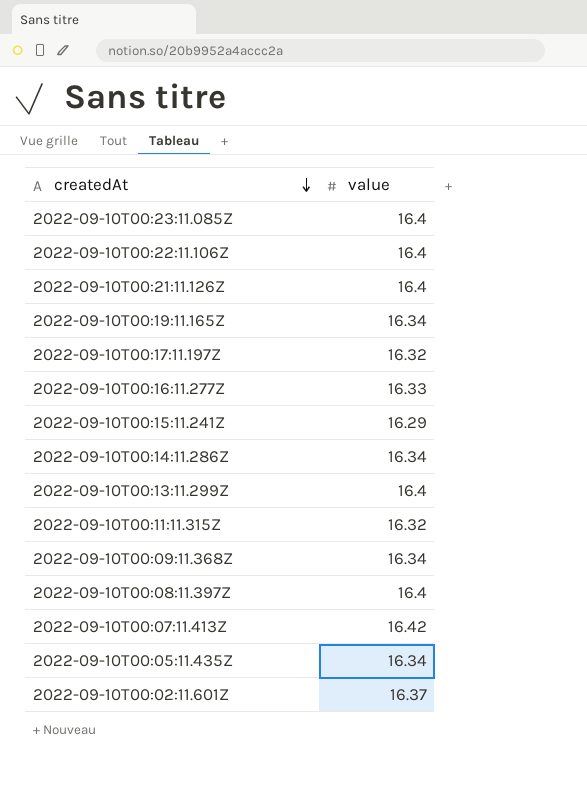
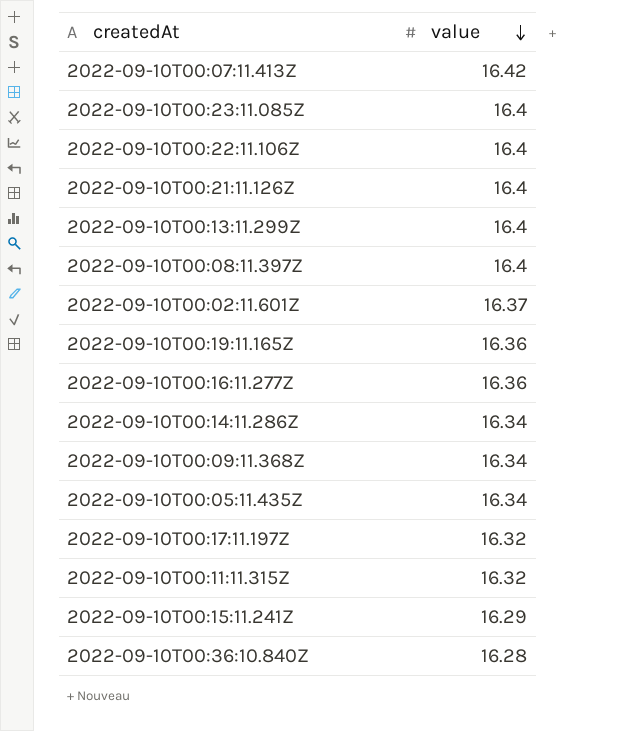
row order: createdAt descending -> value descending
2022-09-10T00:19:11.165Z | value: 16.34 -> 16.36
2022-09-10T00:16:11.277Z | value: 16.33 -> 16.36
row 2022-09-10T00:36:10.840Z: none -> 16.28

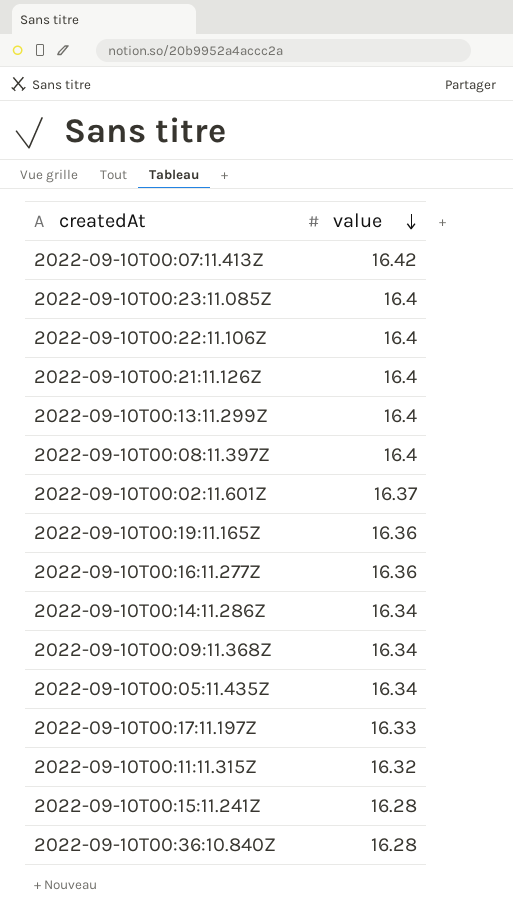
2022-09-10T00:17:11.197Z | value: 16.32 -> 16.33
2022-09-10T00:15:11.241Z | value: 16.29 -> 16.28

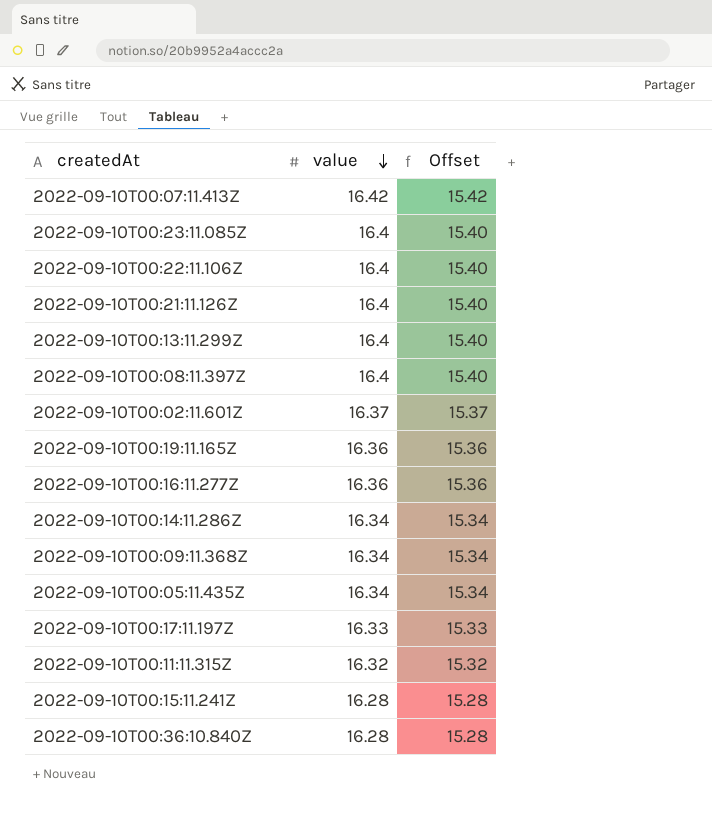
column Offset | formula: none -> [value] - 1

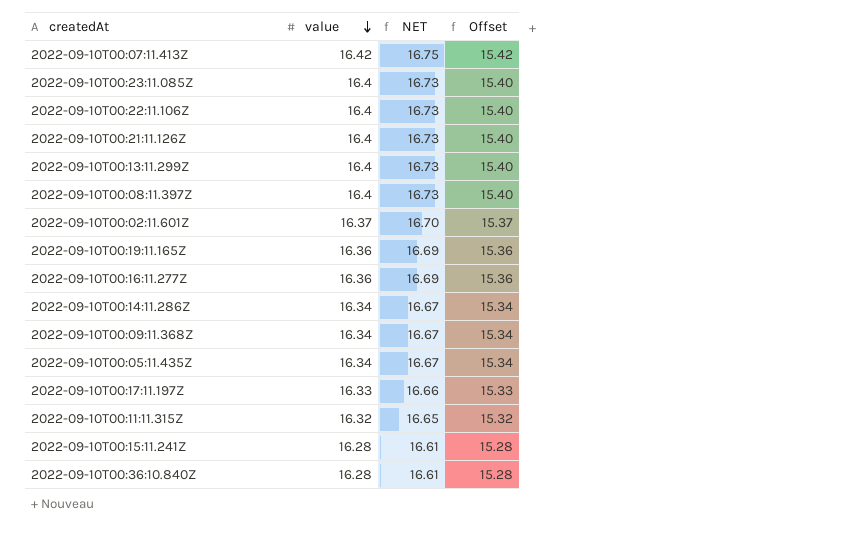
column NET | formula: none -> [value] * 1.02

